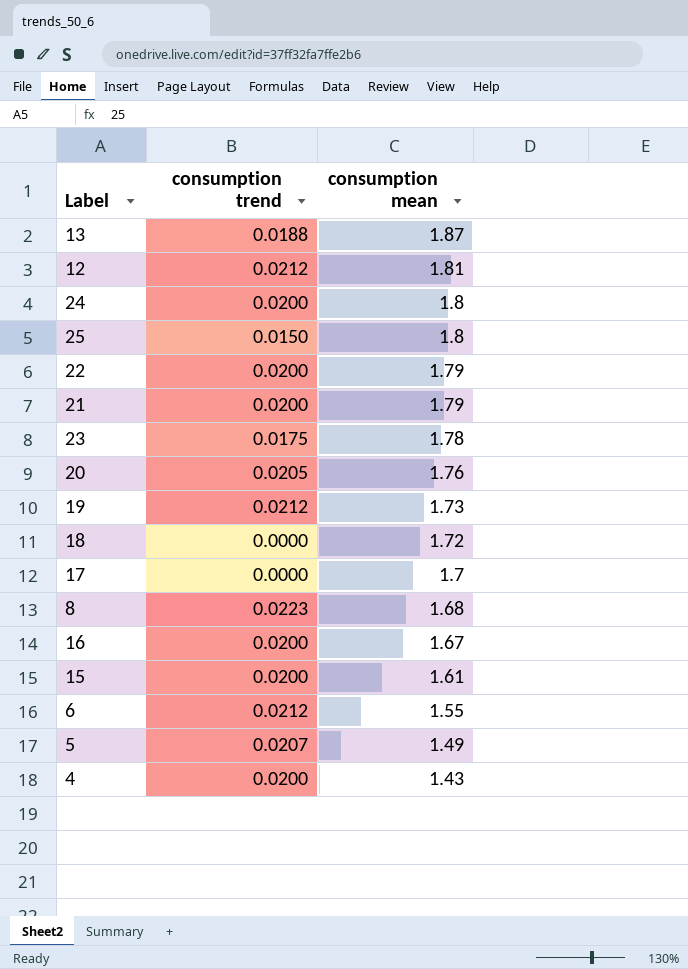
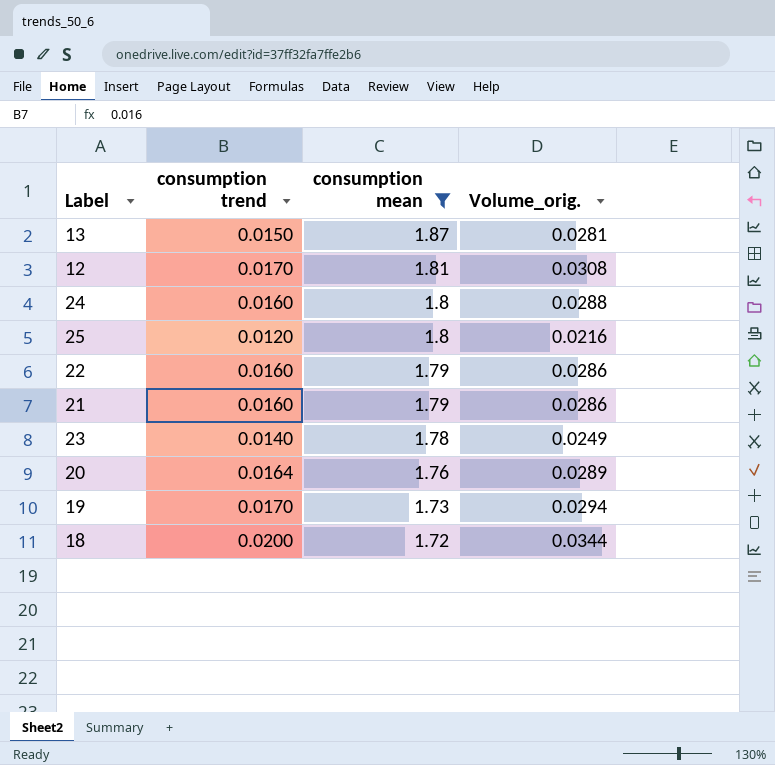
filter: none -> consumption mean >= 1.72
column Volume_orig. | formula: none -> [consumption trend] * [consumption mean]
13 | consumption trend: 0.0188 -> 0.0150
12 | consumption trend: 0.0212 -> 0.0170
24 | consumption trend: 0.0200 -> 0.0160
25 | consumption trend: 0.0150 -> 0.0120
22 | consumption trend: 0.0200 -> 0.0160
21 | consumption trend: 0.0200 -> 0.0160
23 | consumption trend: 0.0175 -> 0.0140
20 | consumption trend: 0.0205 -> 0.0164
19 | consumption trend: 0.0212 -> 0.0170
18 | consumption trend: 0.0000 -> 0.0200

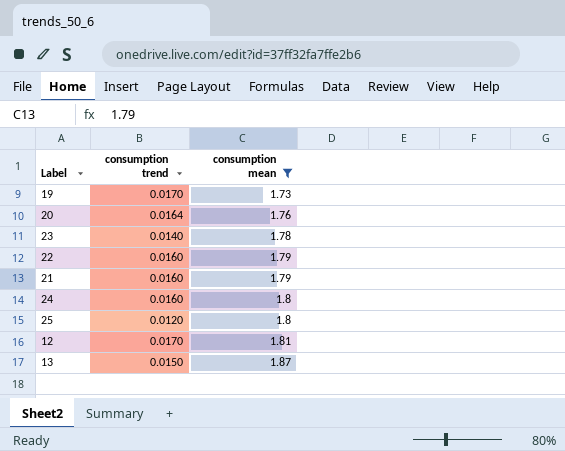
row order: consumption mean descending -> consumption mean ascending
column Volume_orig. | formula: [consumption trend] * [consumption mean] -> none
row 18: 0.0200 | 1.72 | 0.0344 -> none

